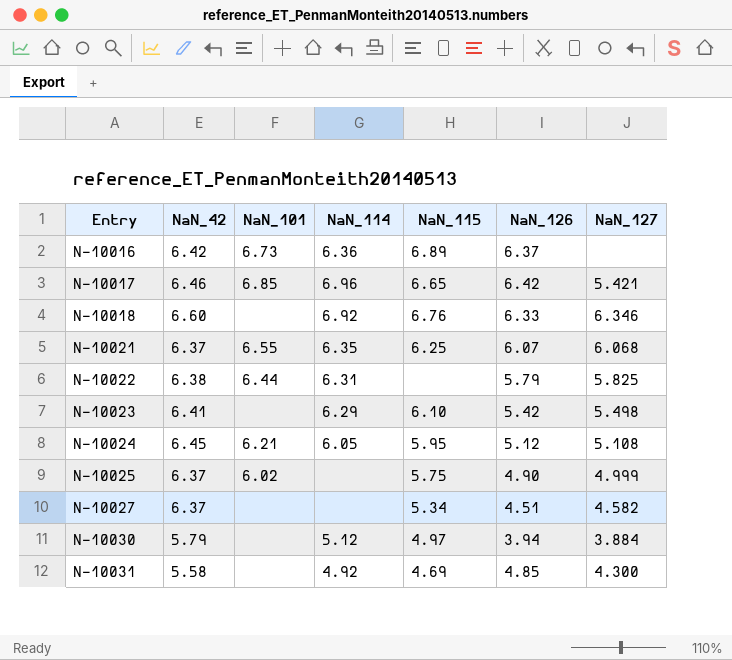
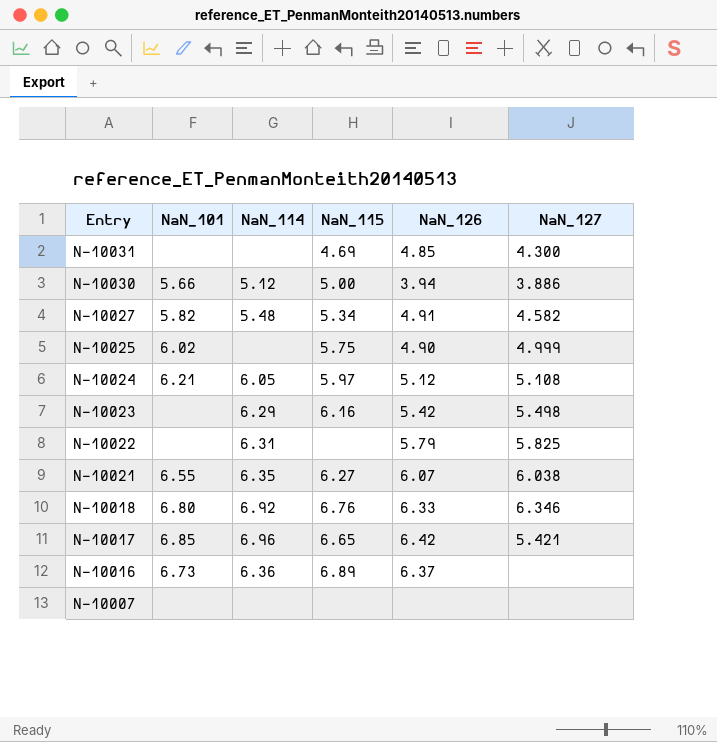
row order: Entry ascending -> Entry descending
column NaN_42 | position: 2 -> none
N-10031 | NaN_114: 4.92 -> none
N-10030 | NaN_101: none -> 5.66
N-10030 | NaN_115: 4.97 -> 5.00
N-10030 | NaN_127: 3.884 -> 3.886
N-10027 | NaN_101: none -> 5.82
N-10027 | NaN_114: none -> 5.48
N-10027 | NaN_126: 4.51 -> 4.91
N-10024 | NaN_115: 5.95 -> 5.97
N-10023 | NaN_115: 6.10 -> 6.16
N-10022 | NaN_101: 6.44 -> none
N-10021 | NaN_115: 6.25 -> 6.27
N-10021 | NaN_127: 6.068 -> 6.038
N-10018 | NaN_101: none -> 6.80
row N-10007: none -> none | none | none | none | none

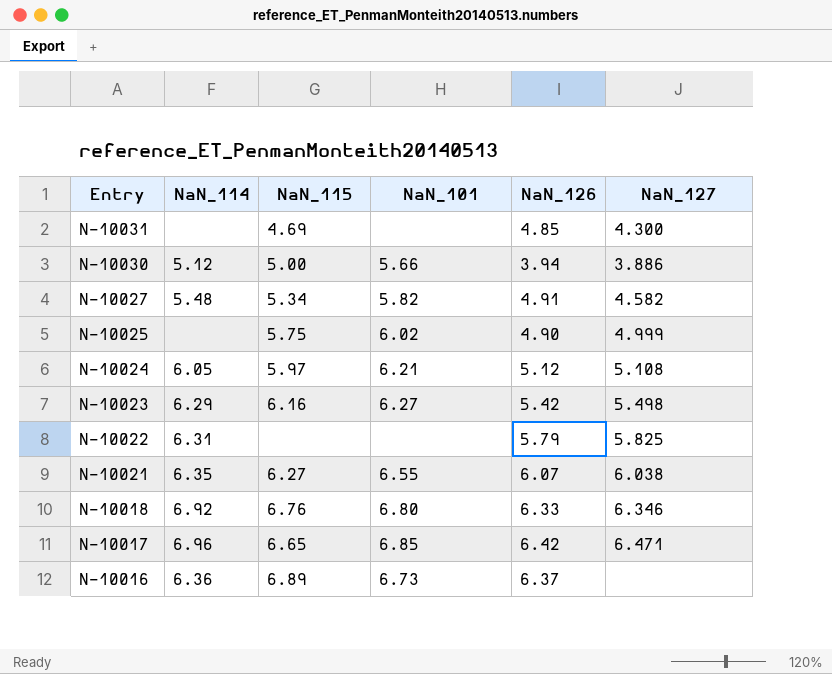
column NaN_101 | position: 2 -> 4
row N-10007: none | none | none | none | none -> none
N-10023 | NaN_101: none -> 6.27
N-10017 | NaN_127: 5.421 -> 6.471

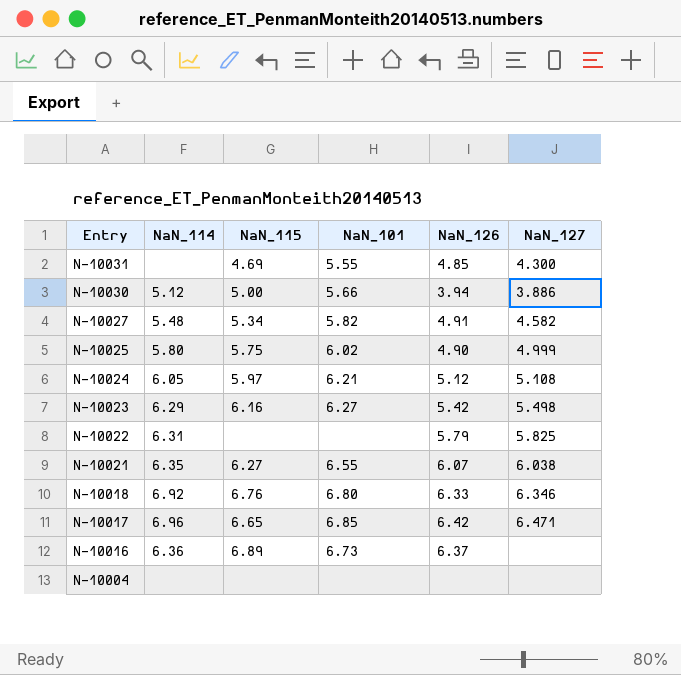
N-10031 | NaN_101: none -> 5.55
N-10025 | NaN_114: none -> 5.80
row N-10004: none -> none | none | none | none | none

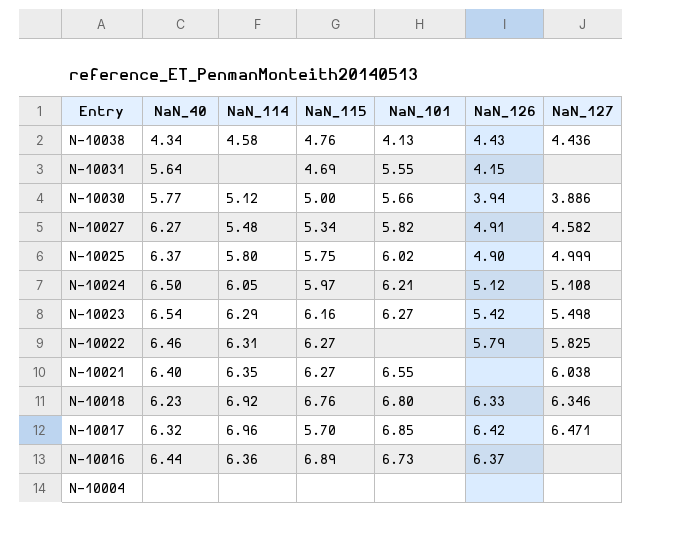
column NaN_40 | position: none -> 2
row N-10038: none -> 4.34 | 4.58 | 4.76 | 4.13 | 4.43 | 4.436
N-10031 | NaN_126: 4.85 -> 4.15
N-10031 | NaN_127: 4.300 -> none
N-10022 | NaN_115: none -> 6.27
N-10021 | NaN_126: 6.07 -> none
N-10017 | NaN_115: 6.65 -> 5.70

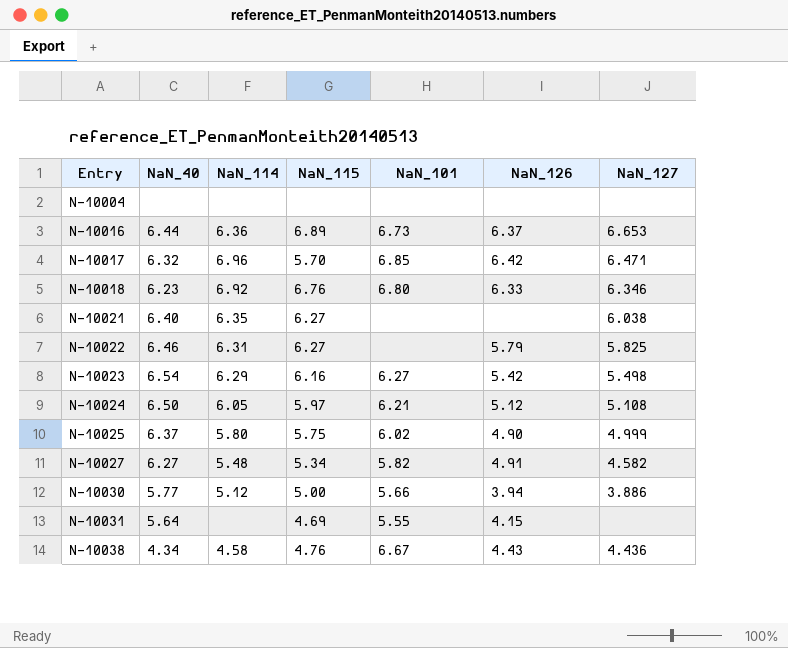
row order: Entry descending -> Entry ascending
N-10016 | NaN_127: none -> 6.653
N-10021 | NaN_101: 6.55 -> none
N-10038 | NaN_101: 4.13 -> 6.67

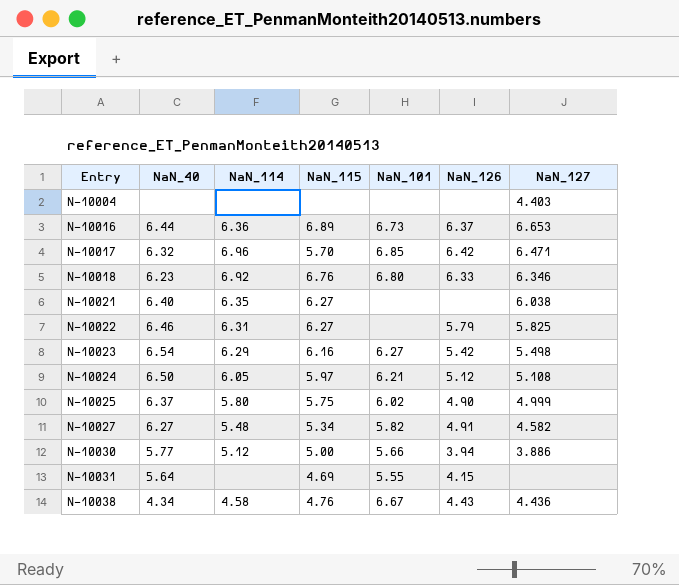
N-10004 | NaN_127: none -> 4.403

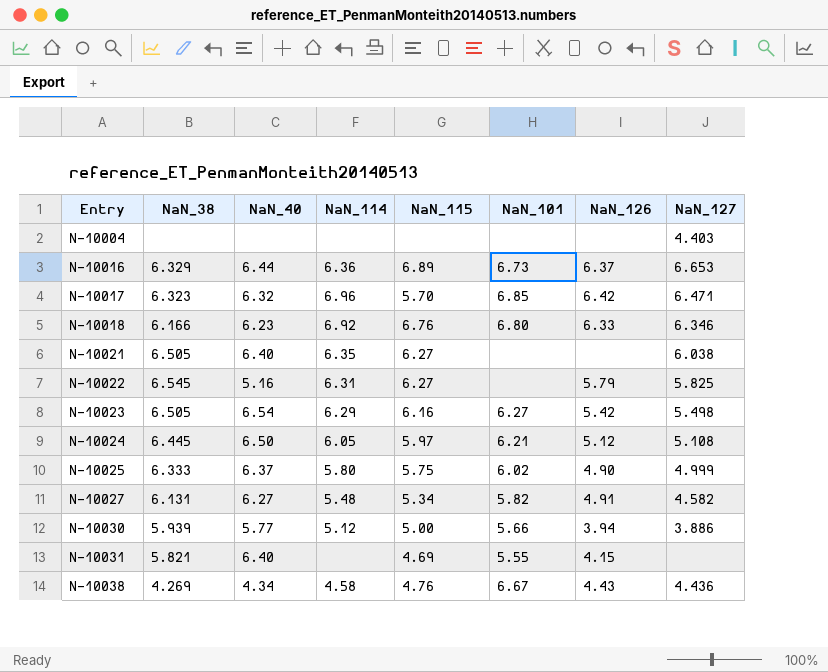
column NaN_38 | position: none -> 2
N-10022 | NaN_40: 6.46 -> 5.16
N-10031 | NaN_40: 5.64 -> 6.40

